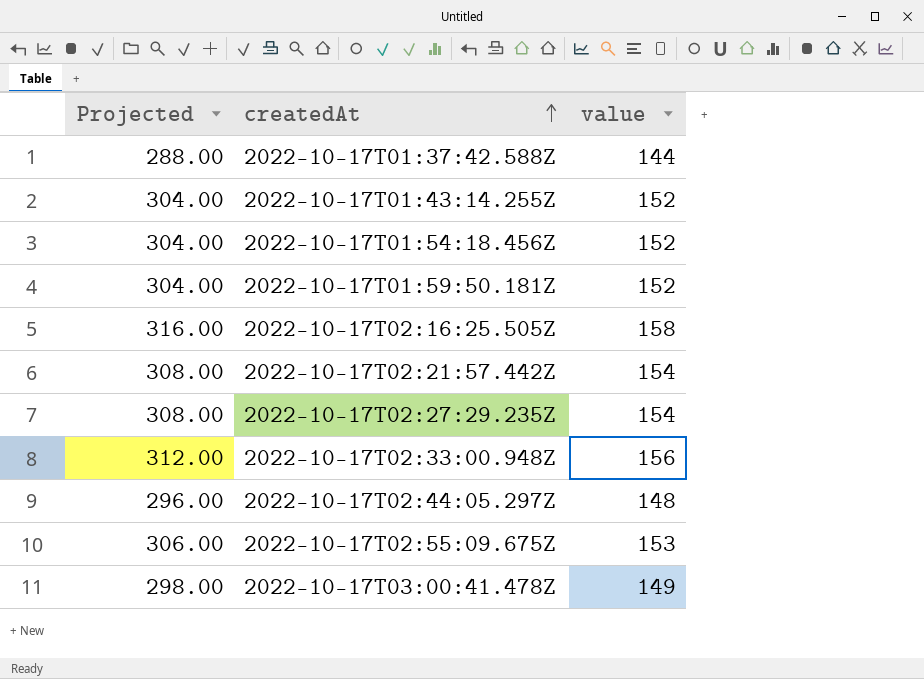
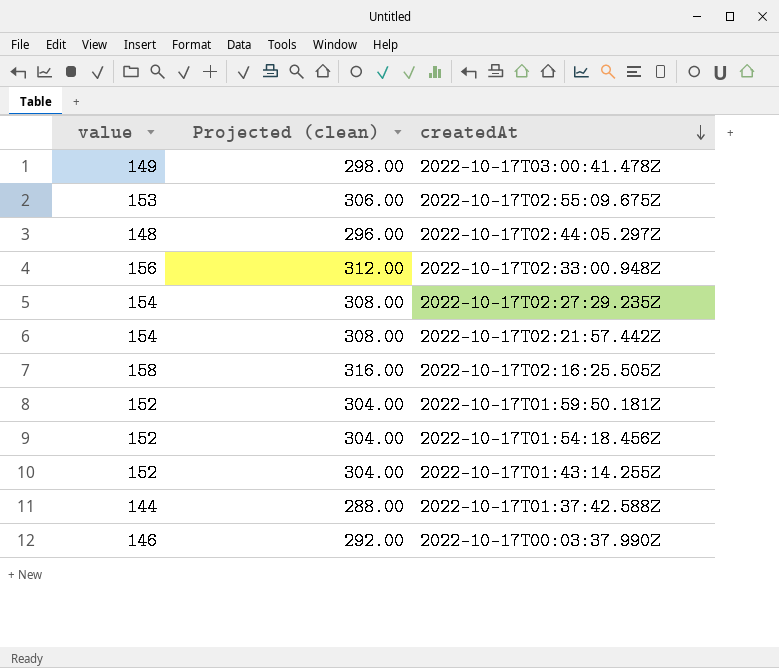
row order: createdAt ascending -> createdAt descending
column value | position: 3 -> 1
column name: Projected -> Projected (clean)
row 2022-10-17T00:03:37.990Z: none -> 146 | 292.00

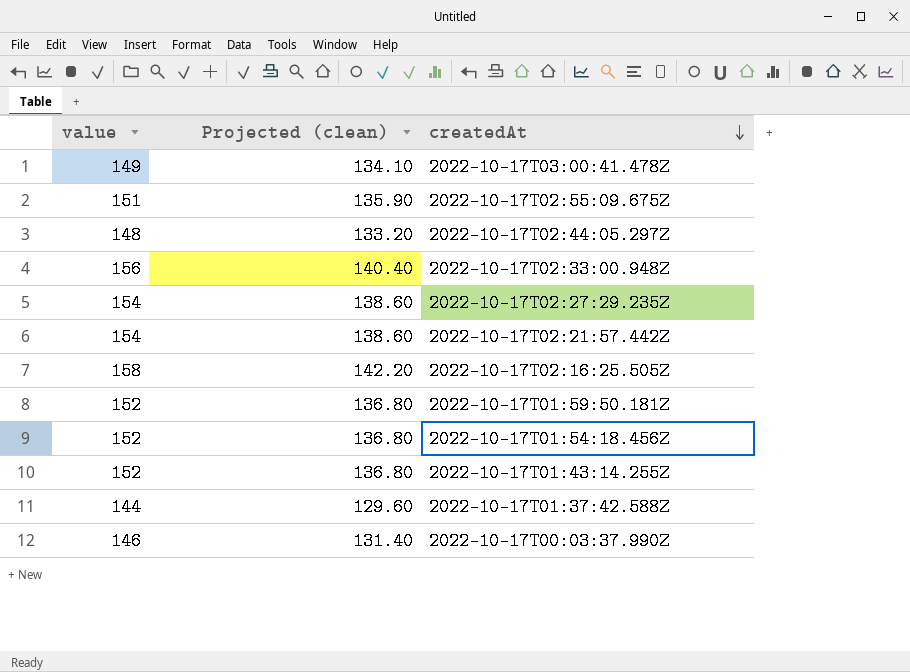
column Projected (clean) | formula: [value] * 2 -> [value] * 0.9
2022-10-17T02:55:09.675Z | value: 153 -> 151

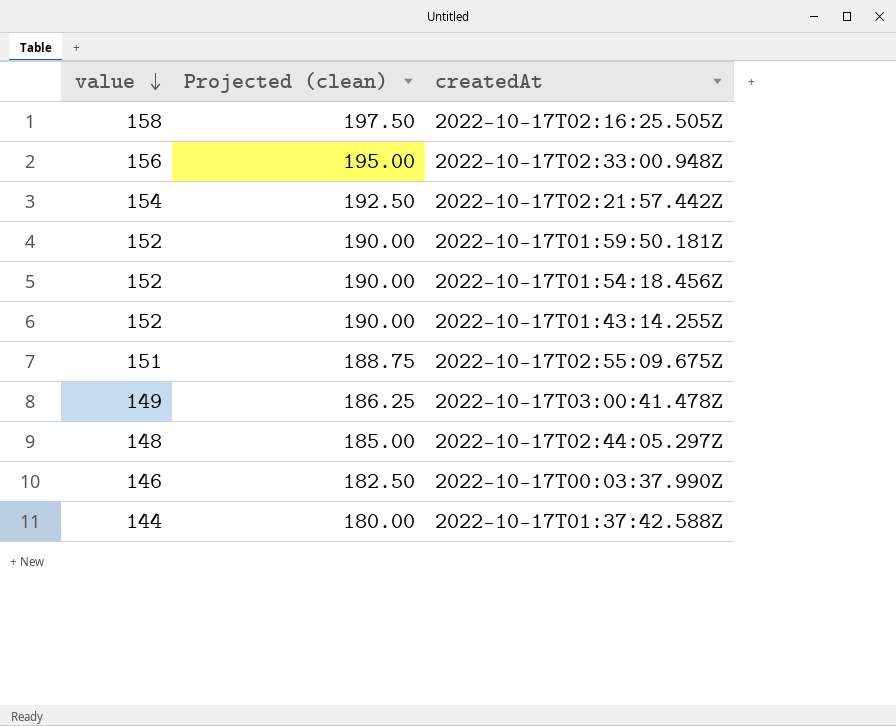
row order: createdAt descending -> value descending
column Projected (clean) | formula: [value] * 0.9 -> [value] * 1.25
row 2022-10-17T02:27:29.235Z: 154 | 138.60 -> none

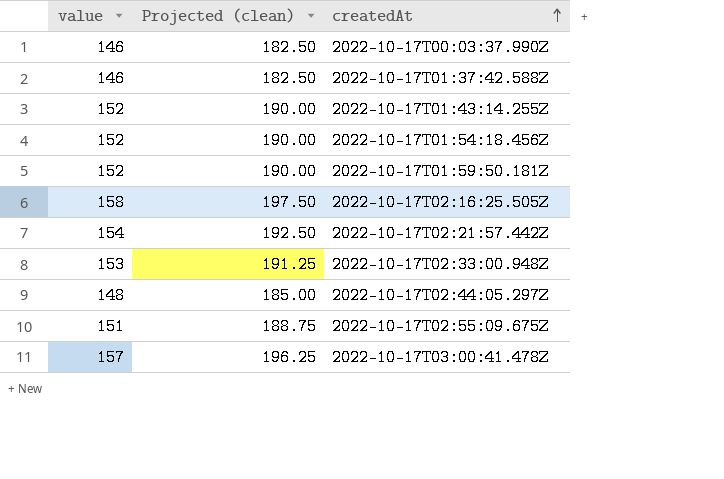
row order: value descending -> createdAt ascending
2022-10-17T01:37:42.588Z | value: 144 -> 146
2022-10-17T01:37:42.588Z | Projected (clean): 180.00 -> 182.50
2022-10-17T02:33:00.948Z | value: 156 -> 153
2022-10-17T02:33:00.948Z | Projected (clean): 195.00 -> 191.25
2022-10-17T03:00:41.478Z | value: 149 -> 157
2022-10-17T03:00:41.478Z | Projected (clean): 186.25 -> 196.25

